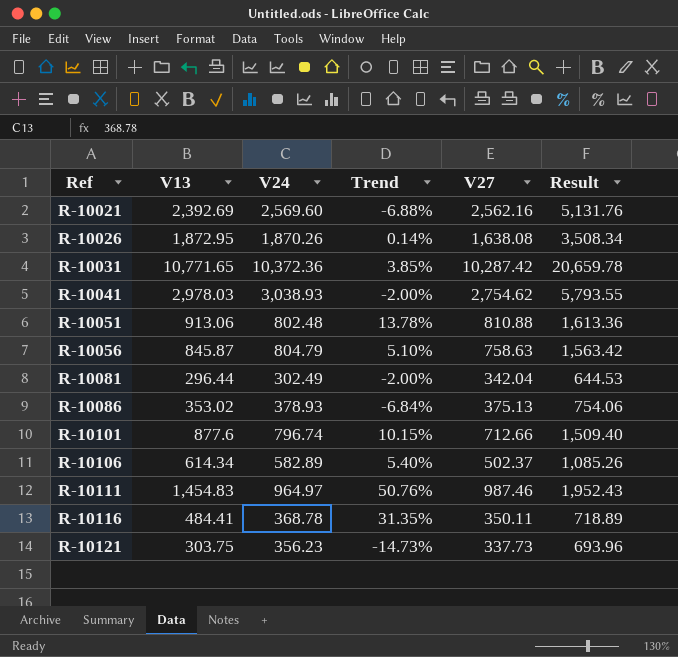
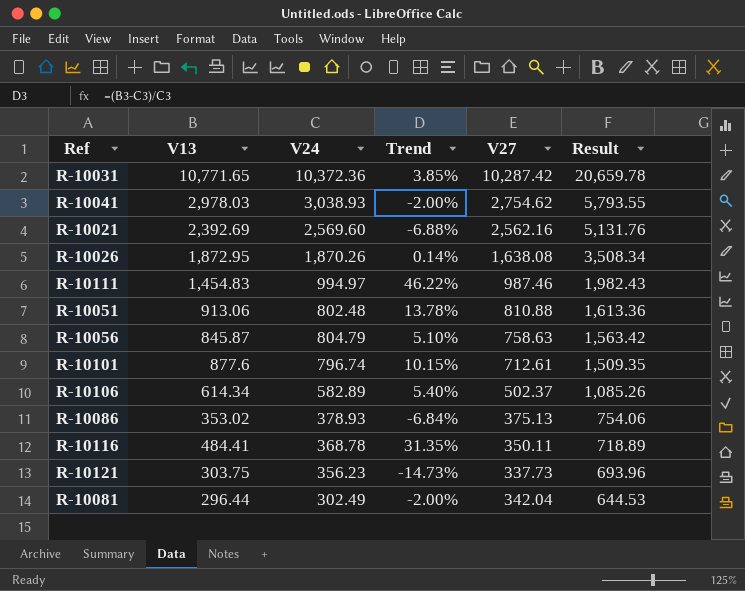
row order: Ref ascending -> Result descending
R-10111 | V24: 964.97 -> 994.97
R-10111 | Trend: 50.76% -> 46.22%
R-10111 | Result: 1,952.43 -> 1,982.43
R-10101 | V27: 712.66 -> 712.61
R-10101 | Result: 1,509.40 -> 1,509.35

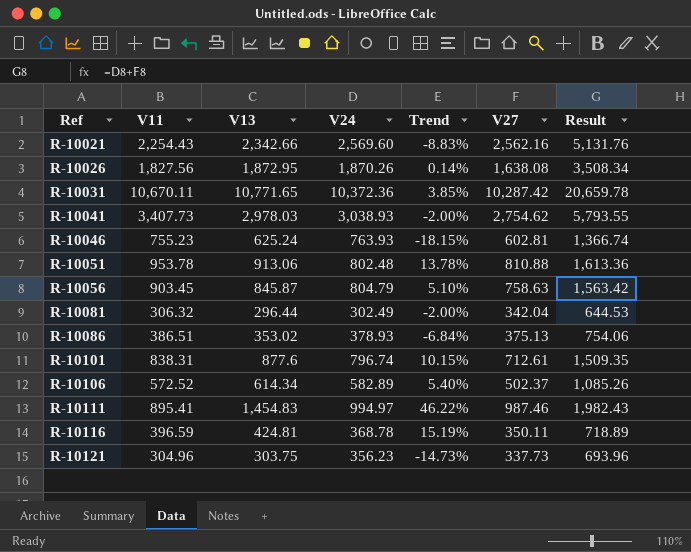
row order: Result descending -> Ref ascending
column V11 | position: none -> 2
R-10021 | V13: 2,392.69 -> 2,342.66
R-10021 | Trend: -6.88% -> -8.83%
row R-10046: none -> 755.23 | 625.24 | 763.93 | -18.15% | 602.81 | 1,366.74
R-10116 | V13: 484.41 -> 424.81
R-10116 | Trend: 31.35% -> 15.19%

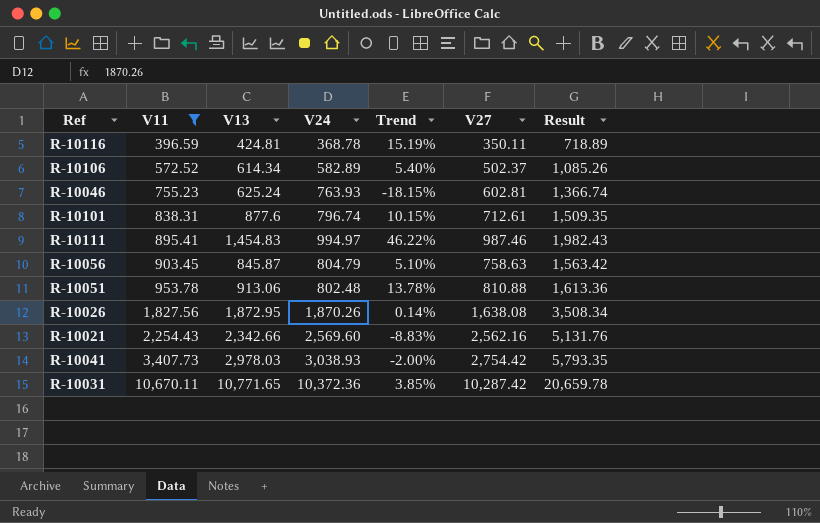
filter: none -> V11 >= 396.59
row order: Ref ascending -> V11 ascending
R-10041 | V27: 2,754.62 -> 2,754.42
R-10041 | Result: 5,793.55 -> 5,793.35

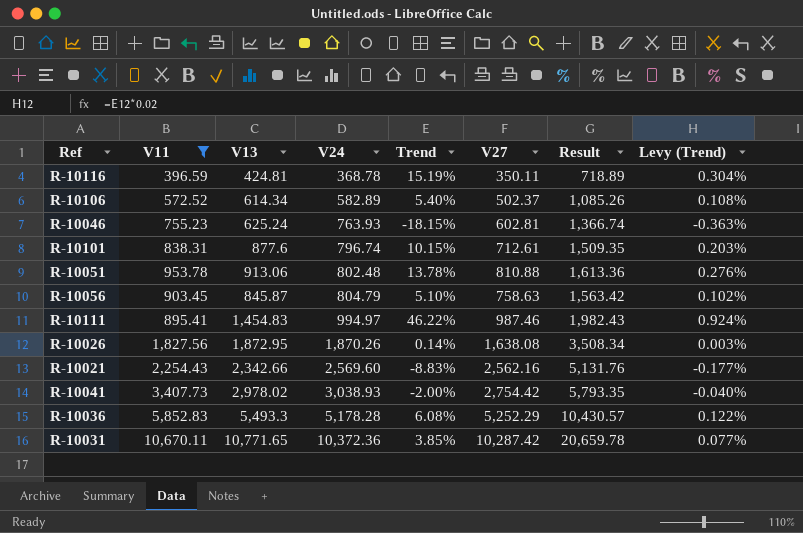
row order: V11 ascending -> V24 ascending
column Levy (Trend) | formula: none -> [Trend] * 0.02
R-10041 | V13: 2,978.03 -> 2,978.02
row R-10036: none -> 5,852.83 | 5,493.3 | 5,178.28 | 6.08% | 5,252.29 | 10,430.57 | 0.122%

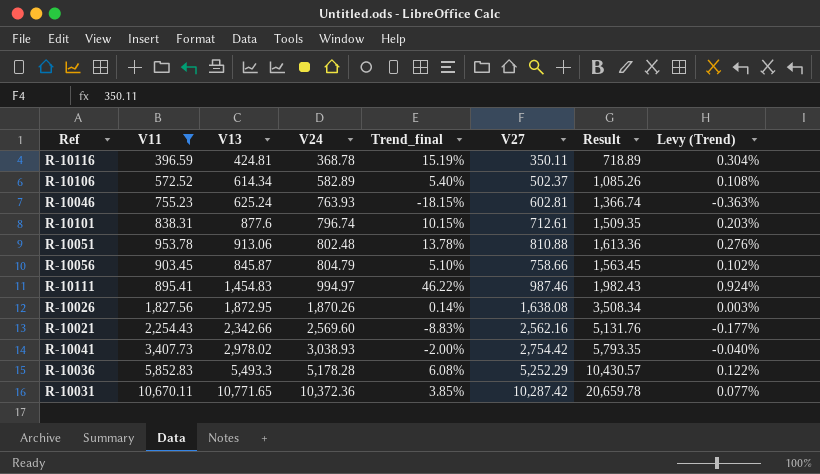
column name: Trend -> Trend_final
R-10056 | V27: 758.63 -> 758.66
R-10056 | Result: 1,563.42 -> 1,563.45

